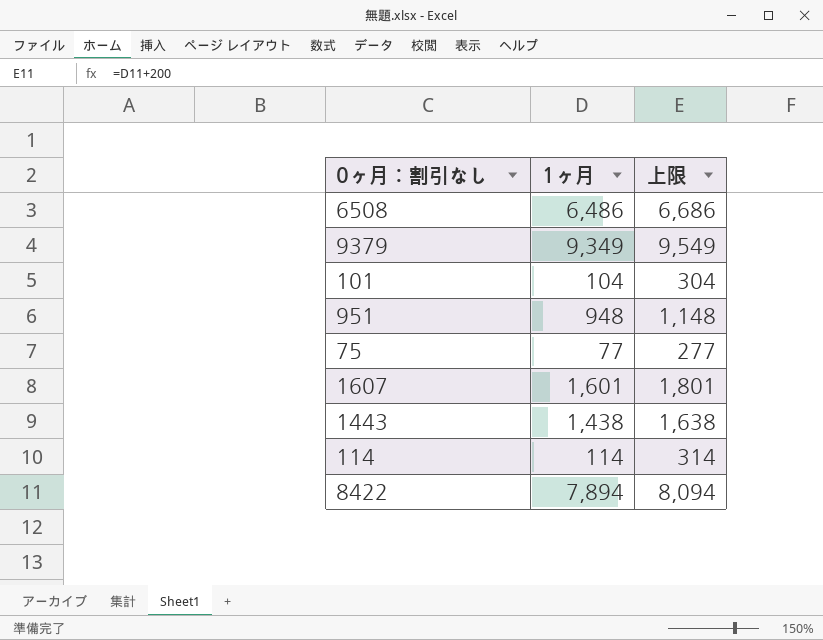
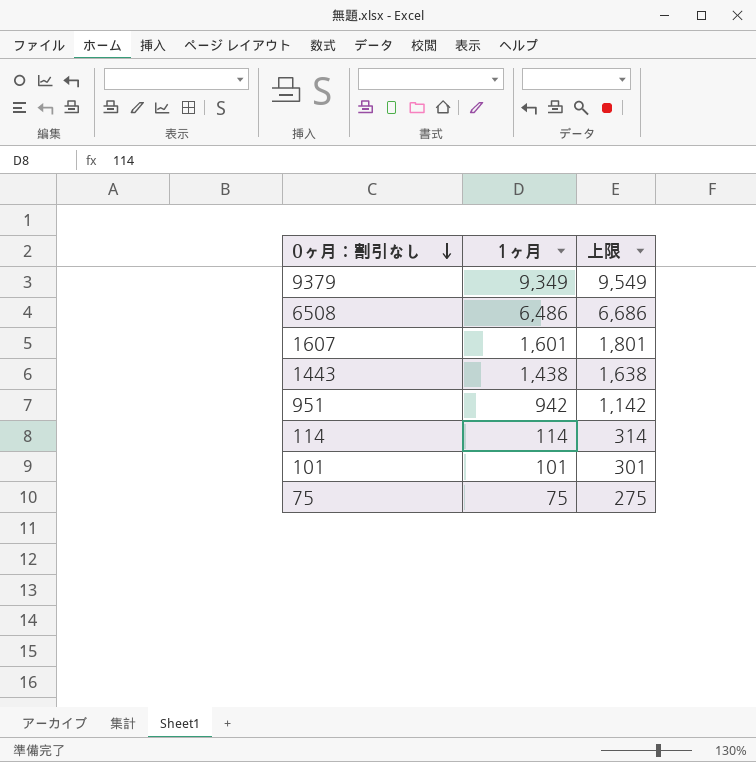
row order: none -> 0ヶ月：割引なし descending
row 8422: 7,894 | 8,094 -> none
951 | 1ヶ月: 948 -> 942
951 | 上限: 1,148 -> 1,142
101 | 1ヶ月: 104 -> 101
101 | 上限: 304 -> 301
75 | 1ヶ月: 77 -> 75
75 | 上限: 277 -> 275

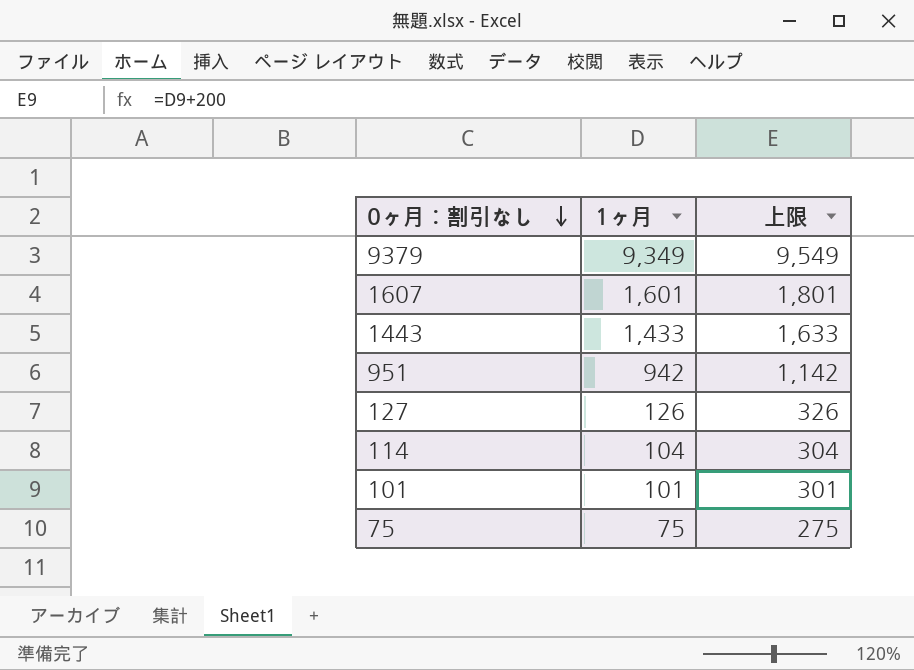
row 6508: 6,486 | 6,686 -> none
1443 | 1ヶ月: 1,438 -> 1,433
1443 | 上限: 1,638 -> 1,633
row 127: none -> 126 | 326
114 | 1ヶ月: 114 -> 104
114 | 上限: 314 -> 304

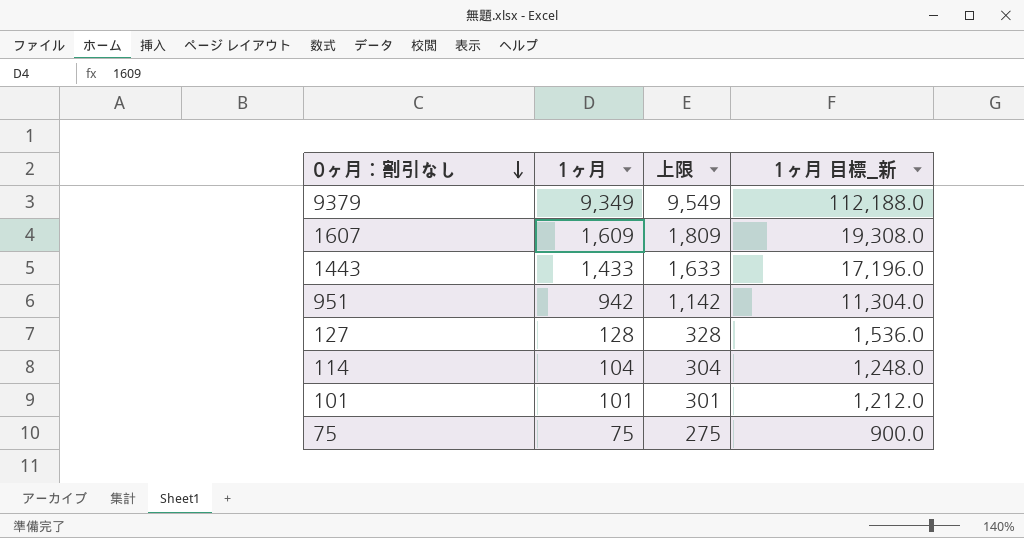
column 1ヶ月 目標_新 | formula: none -> [1ヶ月] * 12
1607 | 1ヶ月: 1,601 -> 1,609
1607 | 上限: 1,801 -> 1,809
127 | 1ヶ月: 126 -> 128
127 | 上限: 326 -> 328

